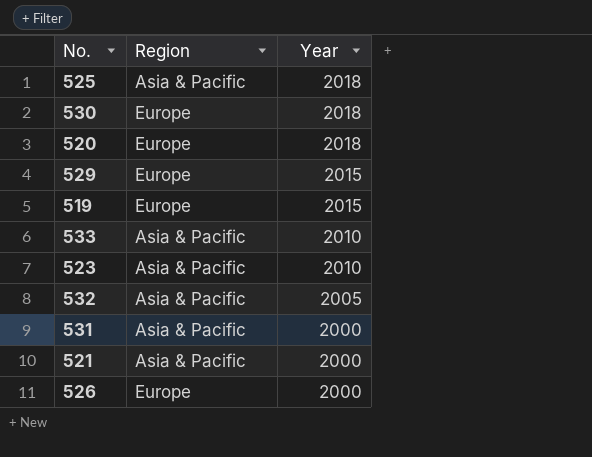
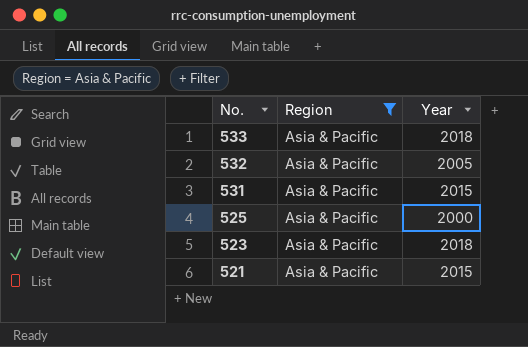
filter: none -> Region = Asia & Pacific
row order: Year descending -> No. descending
533 | Year: 2010 -> 2018
531 | Year: 2000 -> 2015
525 | Year: 2018 -> 2000
523 | Year: 2010 -> 2018
521 | Year: 2000 -> 2015

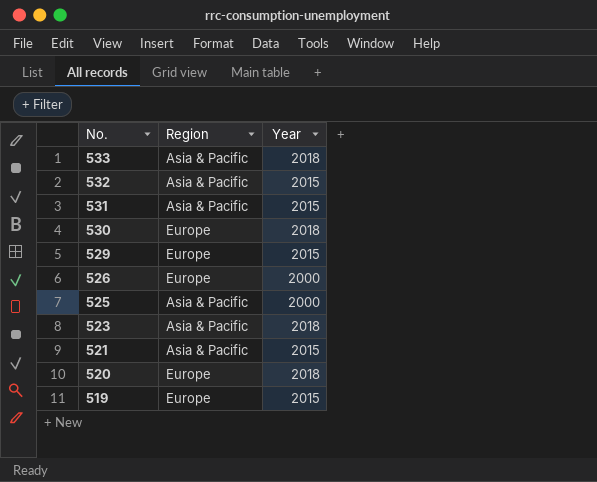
filter: Region = Asia & Pacific -> none
532 | Year: 2005 -> 2015

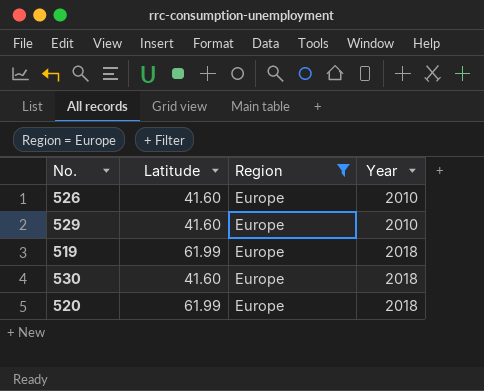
filter: none -> Region = Europe
row order: No. descending -> Year ascending
column Latitude | position: none -> 2
526 | Year: 2000 -> 2010
529 | Year: 2015 -> 2010
519 | Year: 2015 -> 2018

